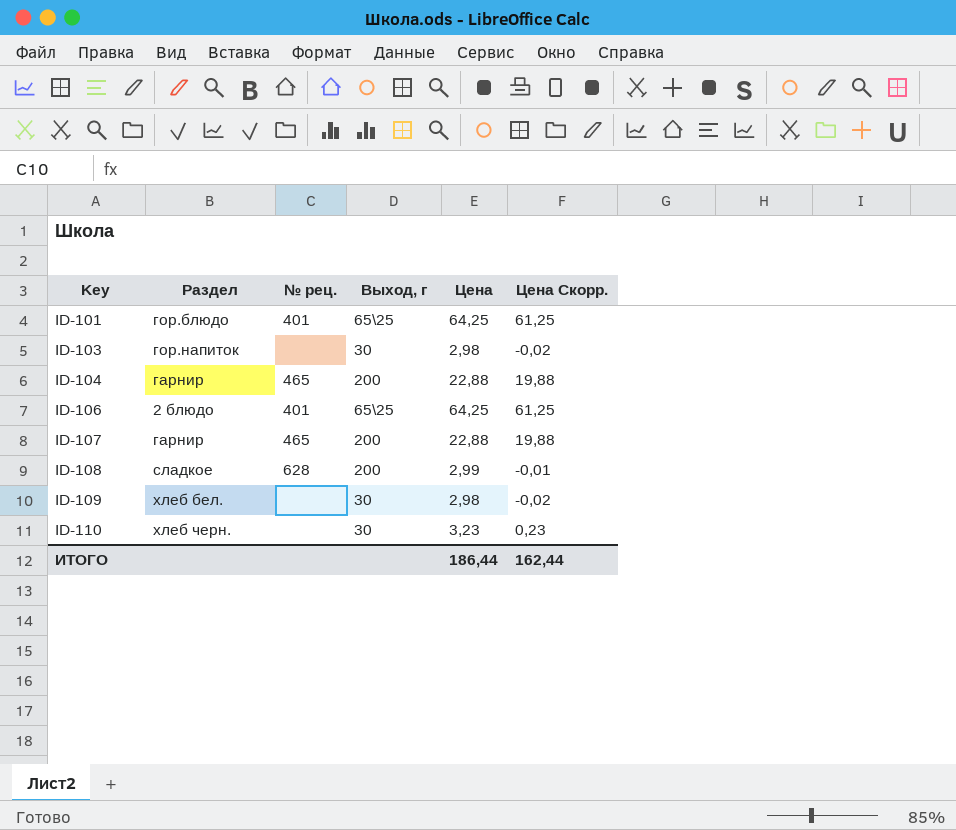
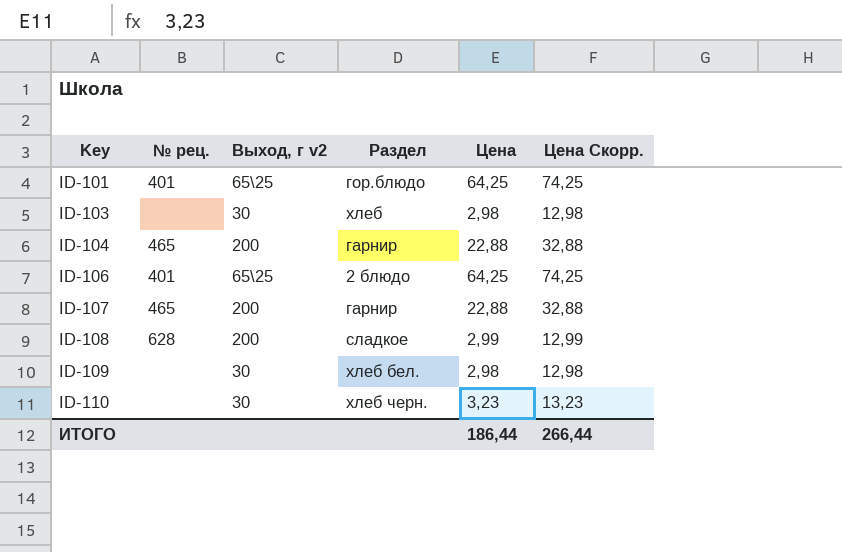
column name: Выход, г -> Выход, г v2
column Раздел | position: 2 -> 4
column Цена Скорр. | formula: [Цена] - 3 -> [Цена] + 10
ID-103 | Раздел: гор.напиток -> хлеб
ИТОГО | Цена Скорр.: 162,44 -> 266,44

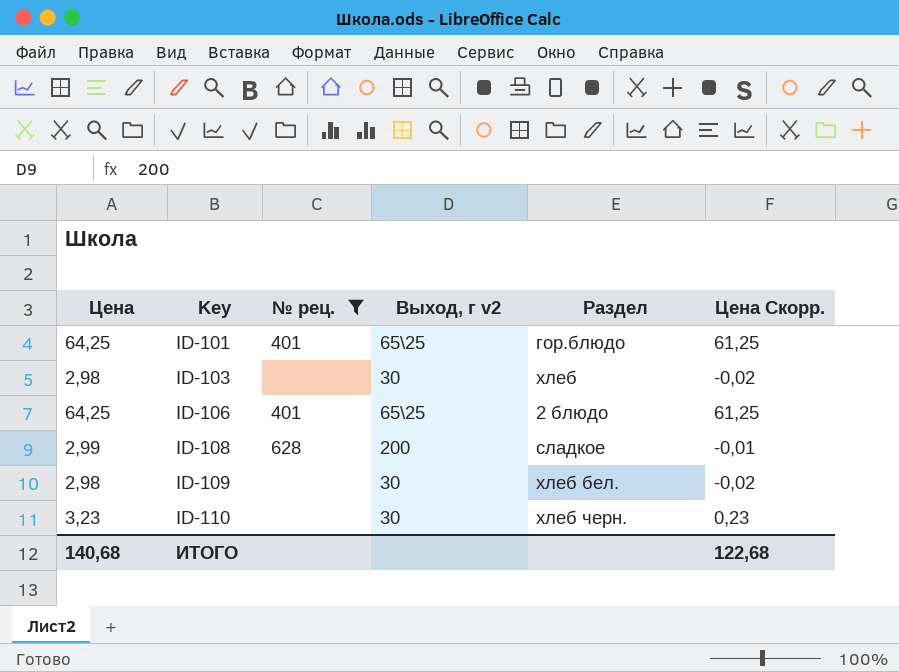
filter: none -> № рец. != 465
column Цена | position: 5 -> 1
column Цена Скорр. | formula: [Цена] + 10 -> [Цена] - 3
ИТОГО | Цена: 186,44 -> 140,68
ИТОГО | Цена Скорр.: 266,44 -> 122,68

